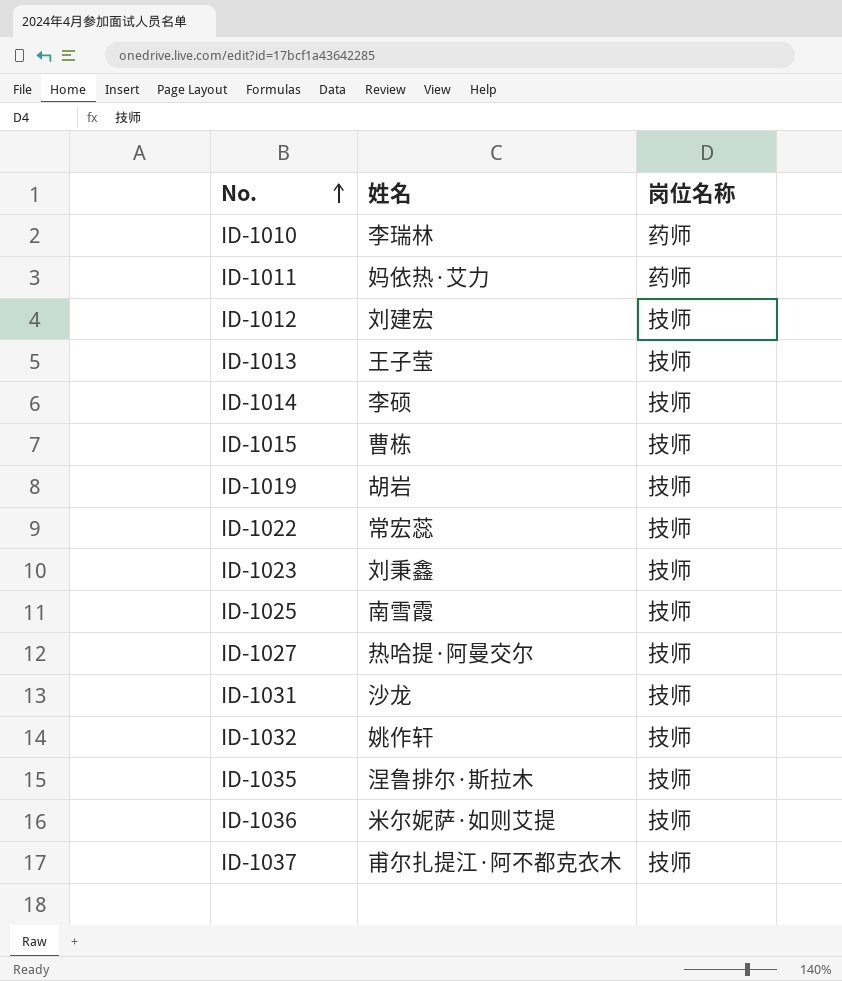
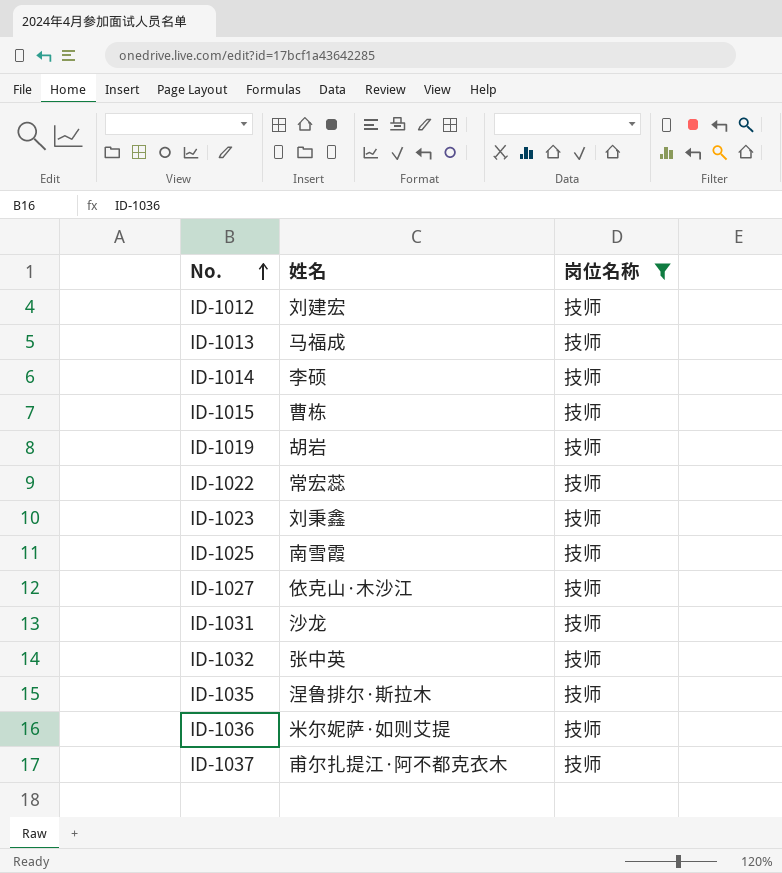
filter: none -> 岗位名称 = 技师
ID-1013 | 姓名: 王子莹 -> 马福成
ID-1027 | 姓名: 热哈提·阿曼交尔 -> 依克山·木沙江
ID-1032 | 姓名: 姚作轩 -> 张中英

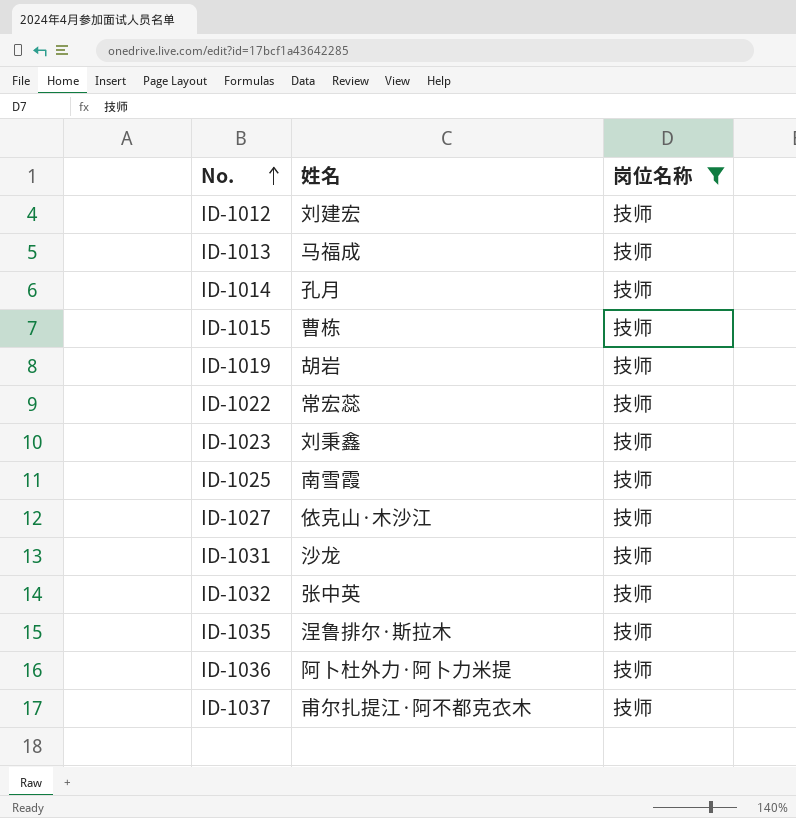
ID-1014 | 姓名: 李硕 -> 孔月
ID-1036 | 姓名: 米尔妮萨·如则艾提 -> 阿卜杜外力·阿卜力米提

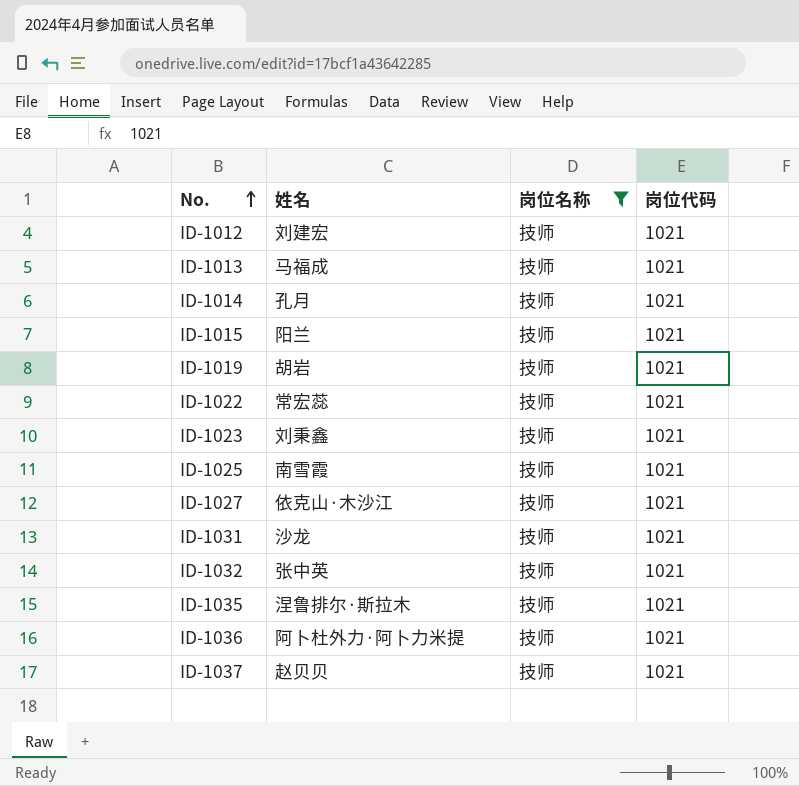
column 岗位代码 | position: none -> 4
ID-1015 | 姓名: 曹栋 -> 阳兰
ID-1037 | 姓名: 甫尔扎提江·阿不都克衣木 -> 赵贝贝

